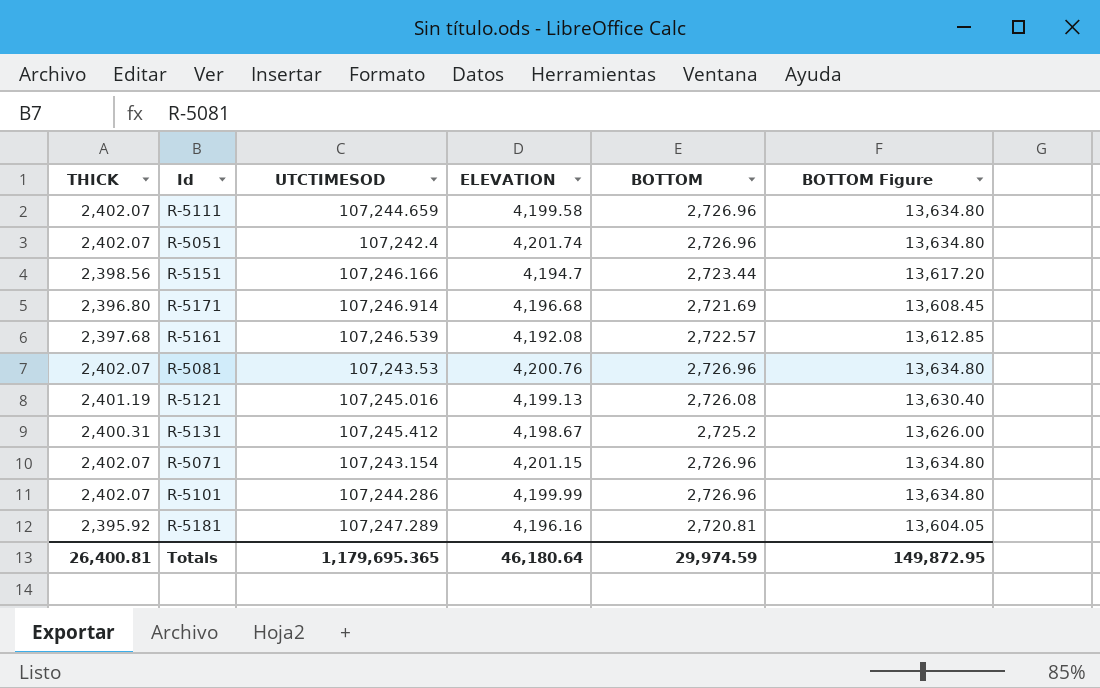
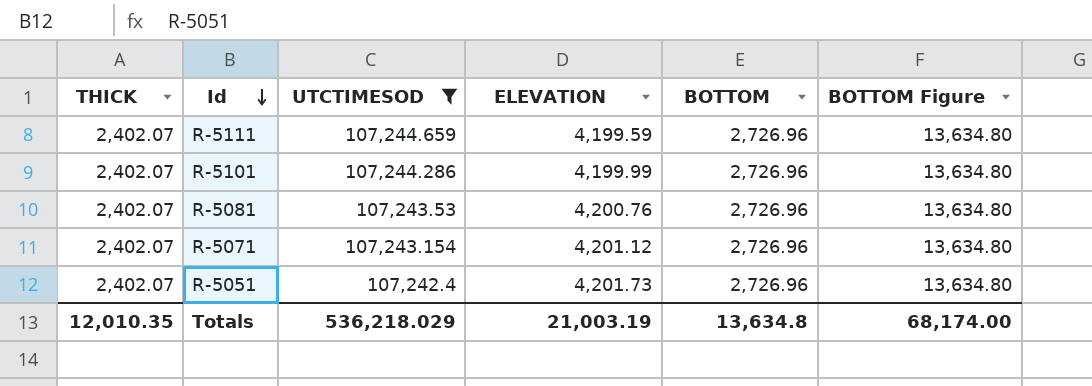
filter: none -> UTCTIMESOD <= 107,244.659
row order: none -> Id descending
R-5111 | ELEVATION: 4,199.58 -> 4,199.59
R-5071 | ELEVATION: 4,201.15 -> 4,201.12
R-5051 | ELEVATION: 4,201.74 -> 4,201.73
Totals | THICK: 26,400.81 -> 12,010.35
Totals | UTCTIMESOD: 1,179,695.365 -> 536,218.029
Totals | ELEVATION: 46,180.64 -> 21,003.19
Totals | BOTTOM: 29,974.59 -> 13,634.8
Totals | BOTTOM Figure: 149,872.95 -> 68,174.00

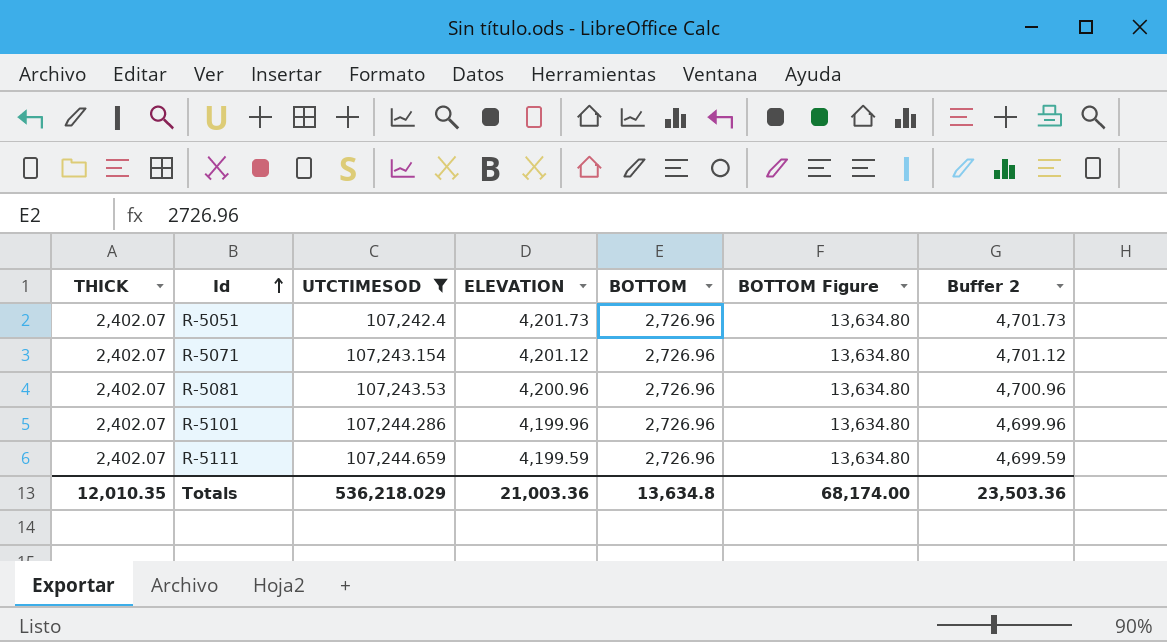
row order: Id descending -> Id ascending
column Buffer 2 | formula: none -> [ELEVATION] + 500
R-5081 | ELEVATION: 4,200.76 -> 4,200.96
R-5101 | ELEVATION: 4,199.99 -> 4,199.96
Totals | ELEVATION: 21,003.19 -> 21,003.36

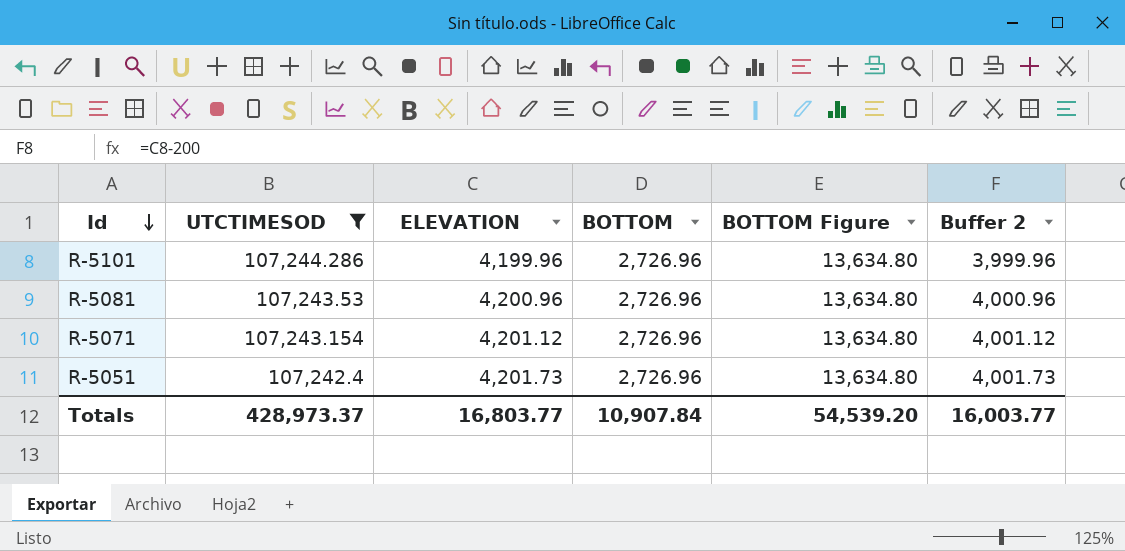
row order: Id ascending -> Id descending
column THICK | position: 1 -> none
column Buffer 2 | formula: [ELEVATION] + 500 -> [ELEVATION] - 200
row R-5111: 2,402.07 | 107,244.659 | 4,199.59 | 2,726.96 | 13,634.80 | 4,699.59 -> none
Totals | UTCTIMESOD: 536,218.029 -> 428,973.37
Totals | ELEVATION: 21,003.36 -> 16,803.77
Totals | BOTTOM: 13,634.8 -> 10,907.84
Totals | BOTTOM Figure: 68,174.00 -> 54,539.20
Totals | Buffer 2: 23,503.36 -> 16,003.77

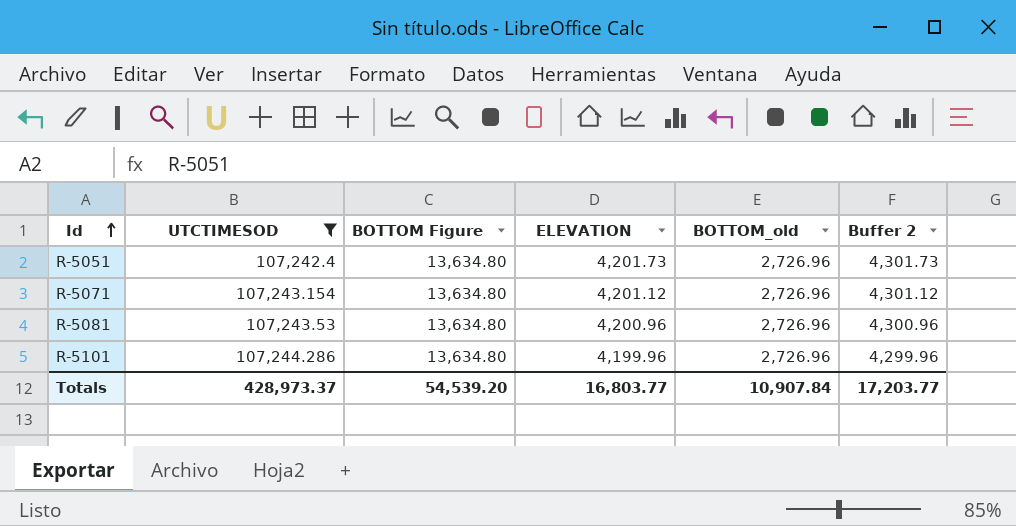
row order: Id descending -> Id ascending
column BOTTOM Figure | position: 5 -> 3
column name: BOTTOM -> BOTTOM_old
column Buffer 2 | formula: [ELEVATION] - 200 -> [ELEVATION] + 100
Totals | Buffer 2: 16,003.77 -> 17,203.77

